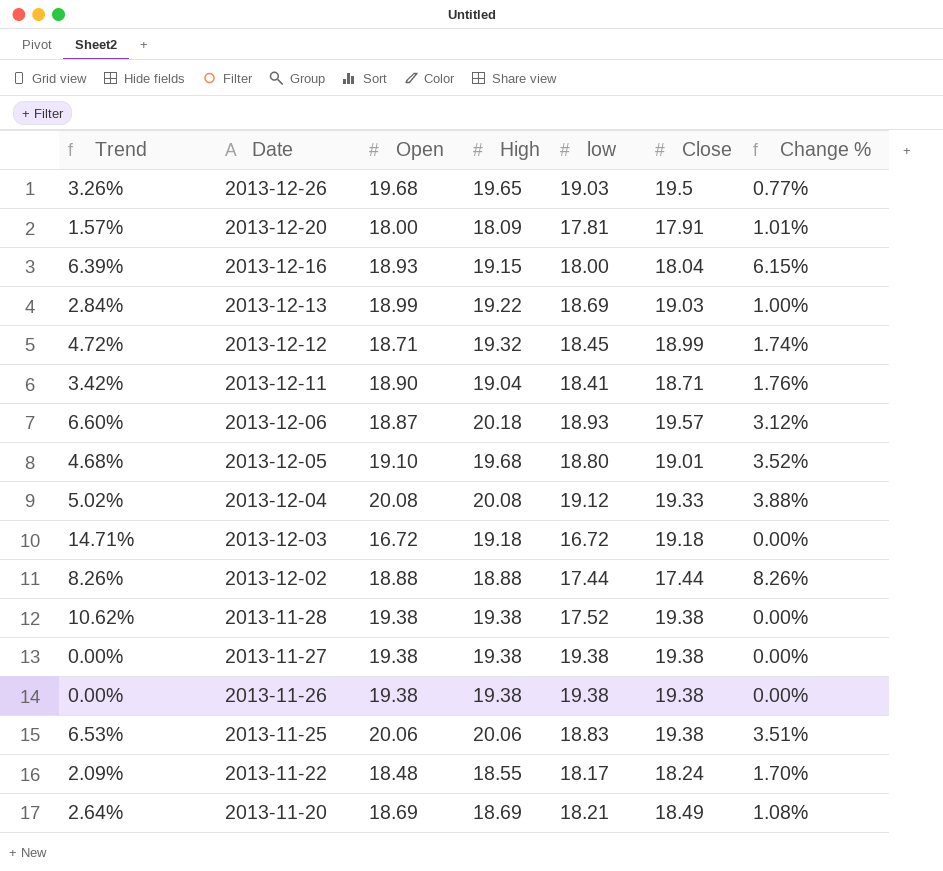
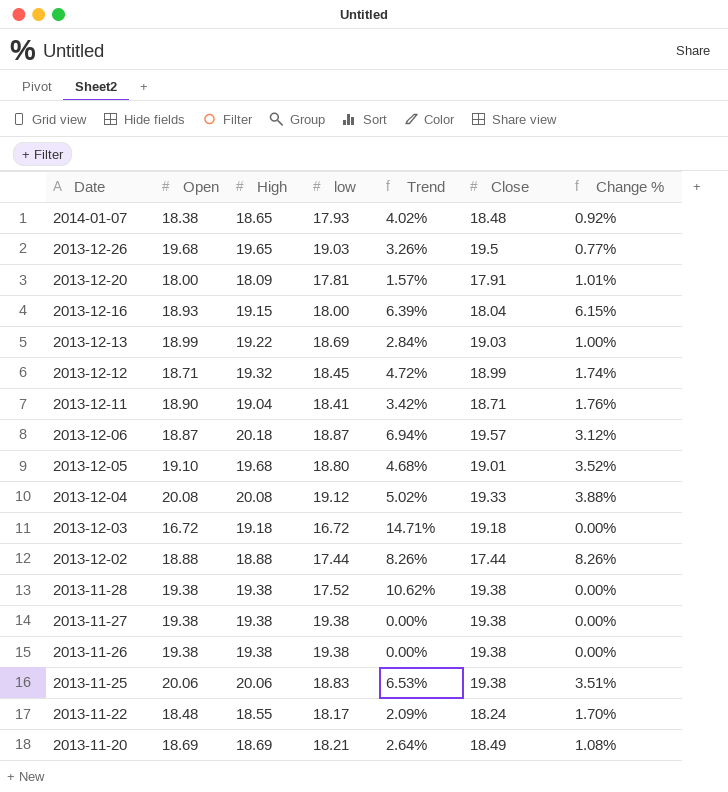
column Trend | position: 1 -> 5
row 2014-01-07: none -> 18.38 | 18.65 | 17.93 | 4.02% | 18.48 | 0.92%
2013-12-06 | low: 18.93 -> 18.87
2013-12-06 | Trend: 6.60% -> 6.94%

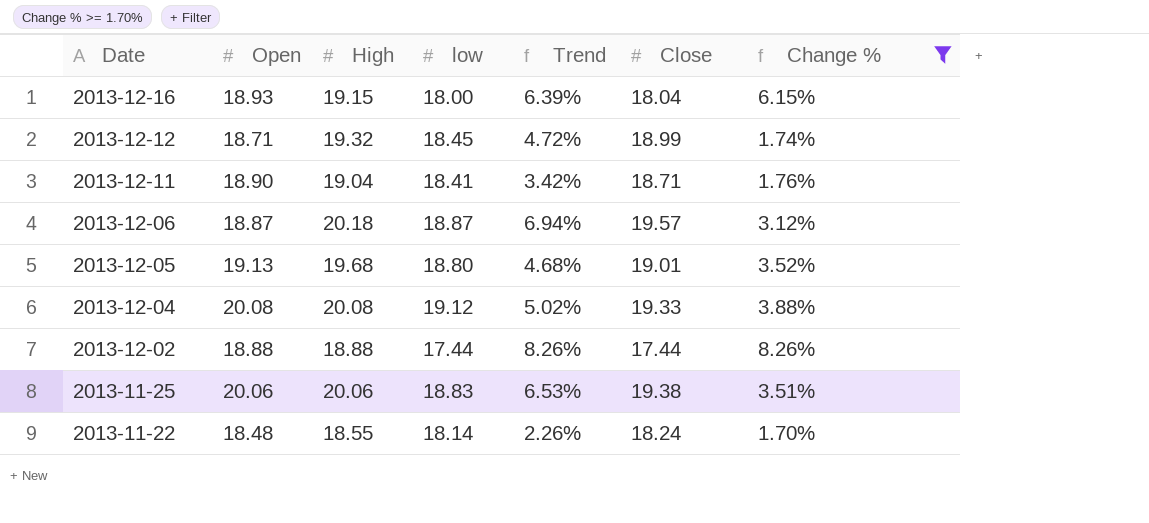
filter: none -> Change % >= 1.70%
2013-12-05 | Open: 19.10 -> 19.13
2013-11-22 | low: 18.17 -> 18.14
2013-11-22 | Trend: 2.09% -> 2.26%

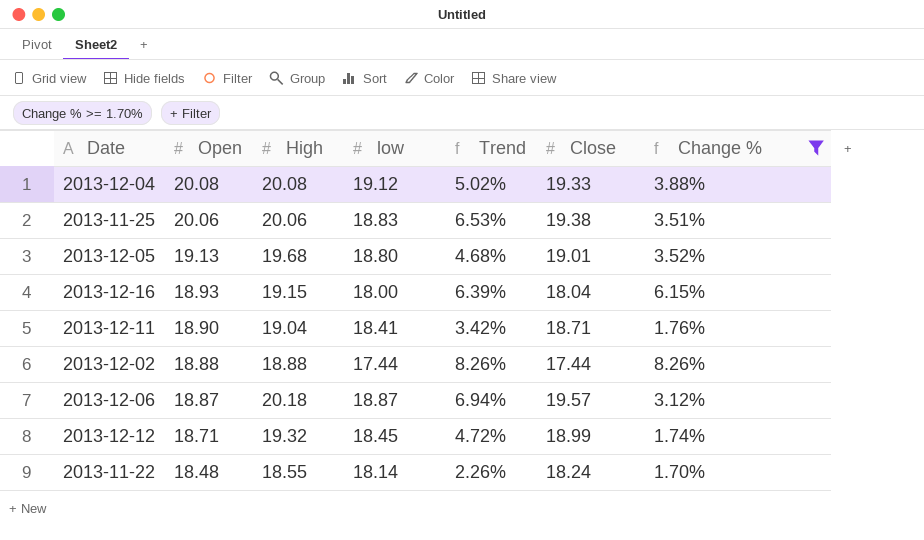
row order: Date descending -> Open descending

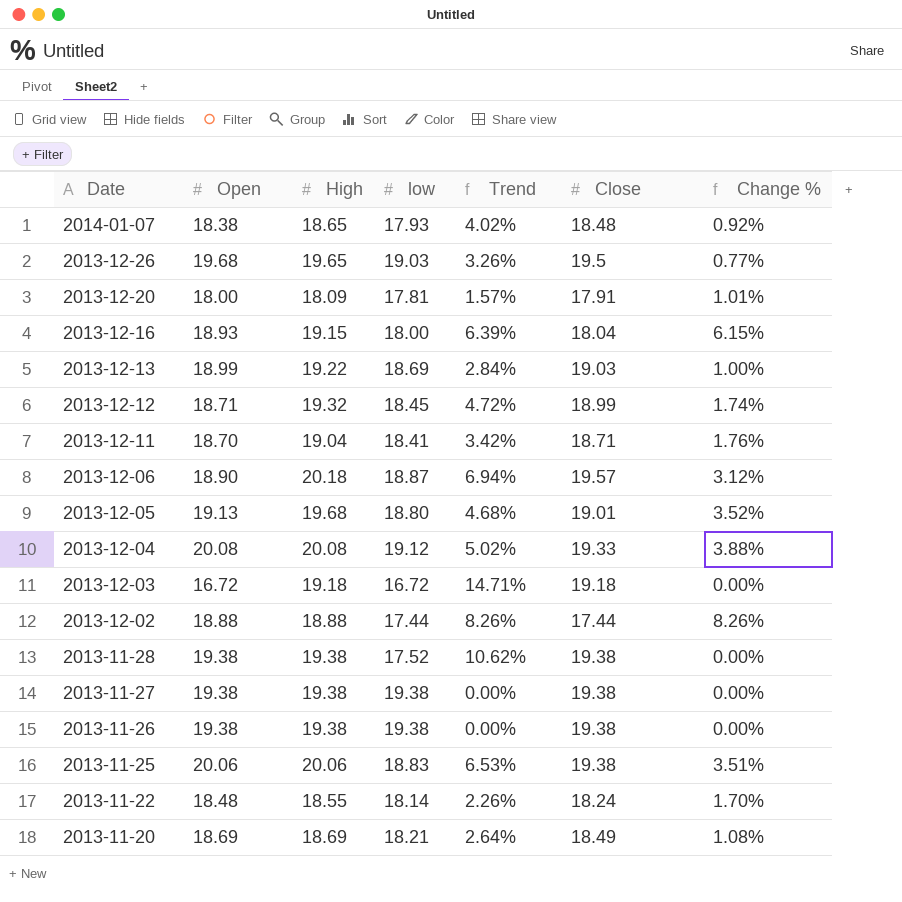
filter: Change % >= 1.70% -> none
row order: Open descending -> Date descending
2013-12-11 | Open: 18.90 -> 18.70
2013-12-06 | Open: 18.87 -> 18.90

